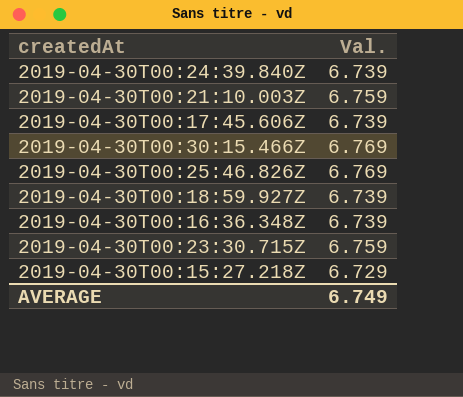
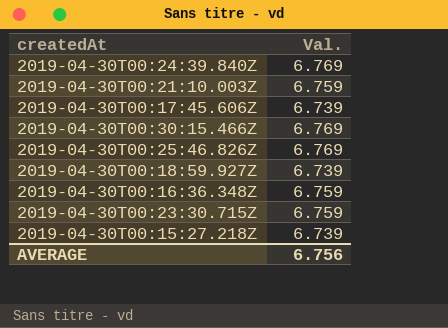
2019-04-30T00:24:39.840Z | Val.: 6.739 -> 6.769
2019-04-30T00:16:36.348Z | Val.: 6.739 -> 6.759
2019-04-30T00:15:27.218Z | Val.: 6.729 -> 6.739
AVERAGE | Val.: 6.749 -> 6.756

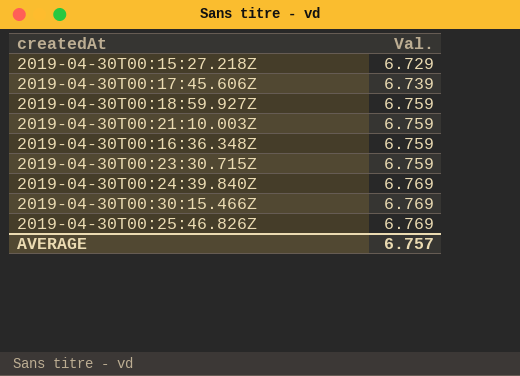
row order: none -> Val. ascending
2019-04-30T00:15:27.218Z | Val.: 6.739 -> 6.729
2019-04-30T00:18:59.927Z | Val.: 6.739 -> 6.759
AVERAGE | Val.: 6.756 -> 6.757

